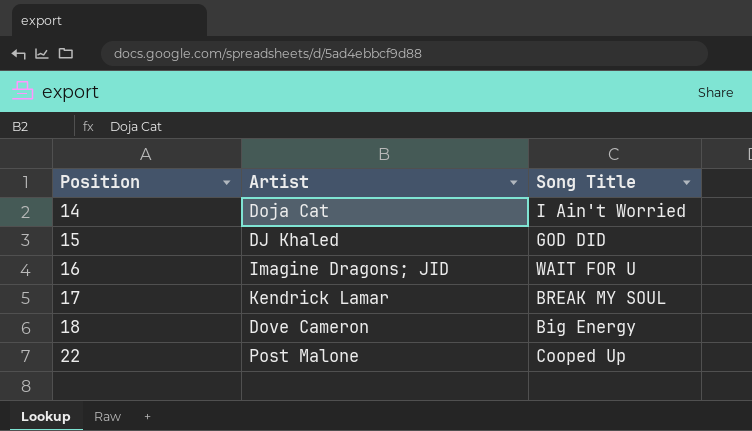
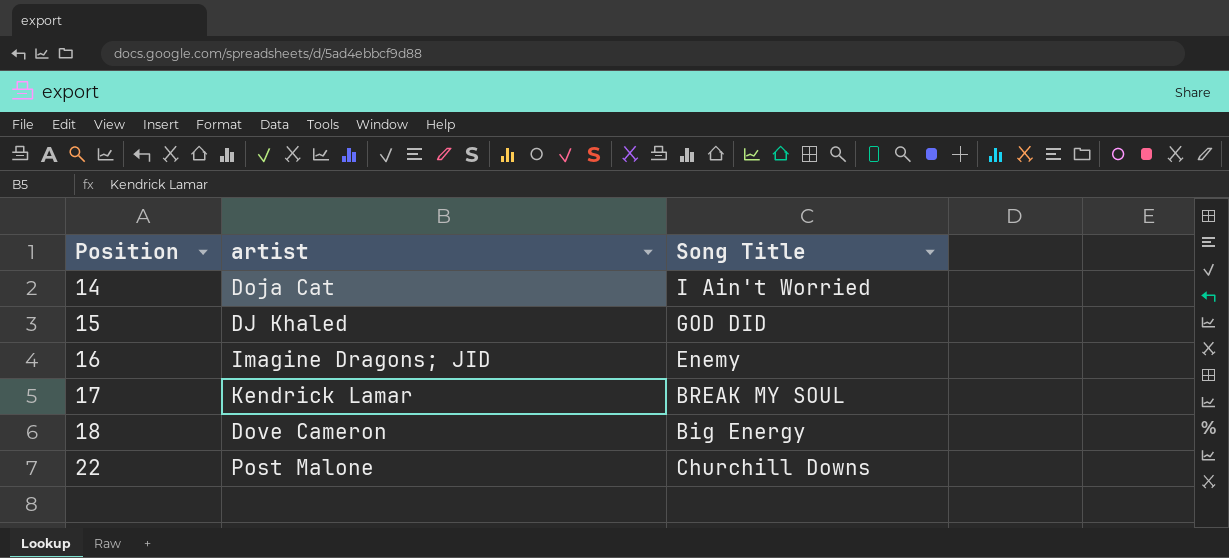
column name: Artist -> artist
16 | Song Title: WAIT FOR U -> Enemy
22 | Song Title: Cooped Up -> Churchill Downs

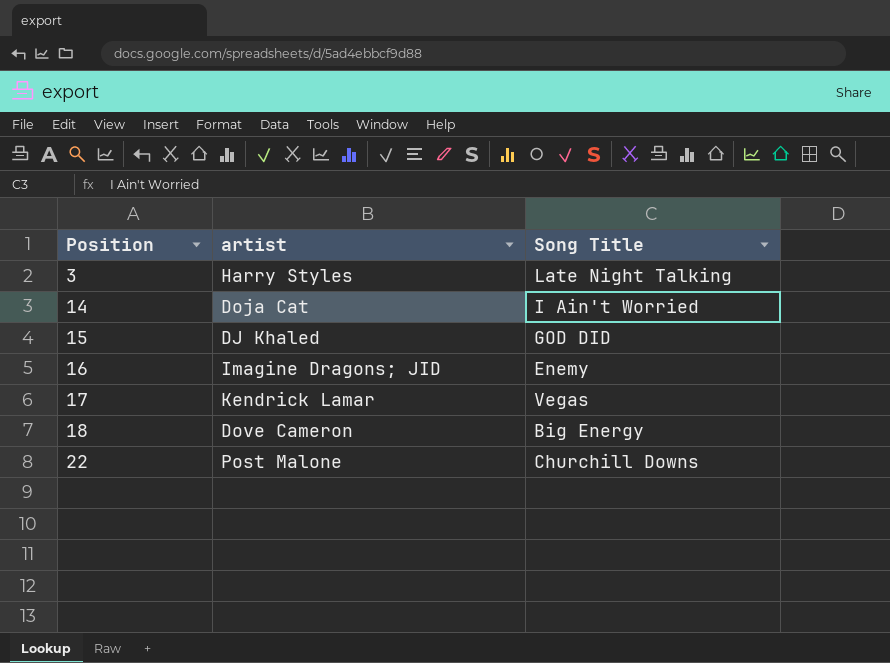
row 3: none -> Harry Styles | Late Night Talking
17 | Song Title: BREAK MY SOUL -> Vegas

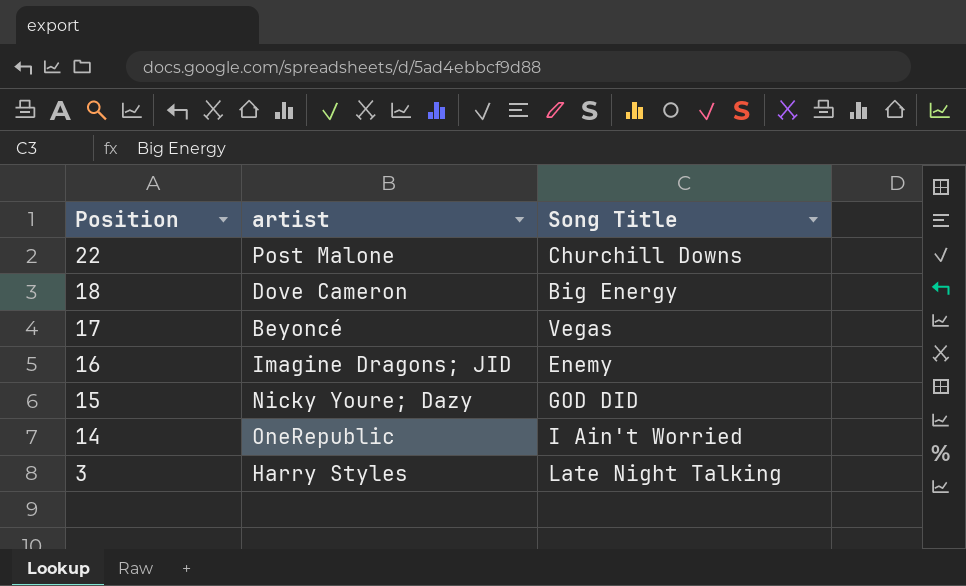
row order: Position ascending -> Position descending
17 | artist: Kendrick Lamar -> Beyoncé
15 | artist: DJ Khaled -> Nicky Youre; Dazy
14 | artist: Doja Cat -> OneRepublic

